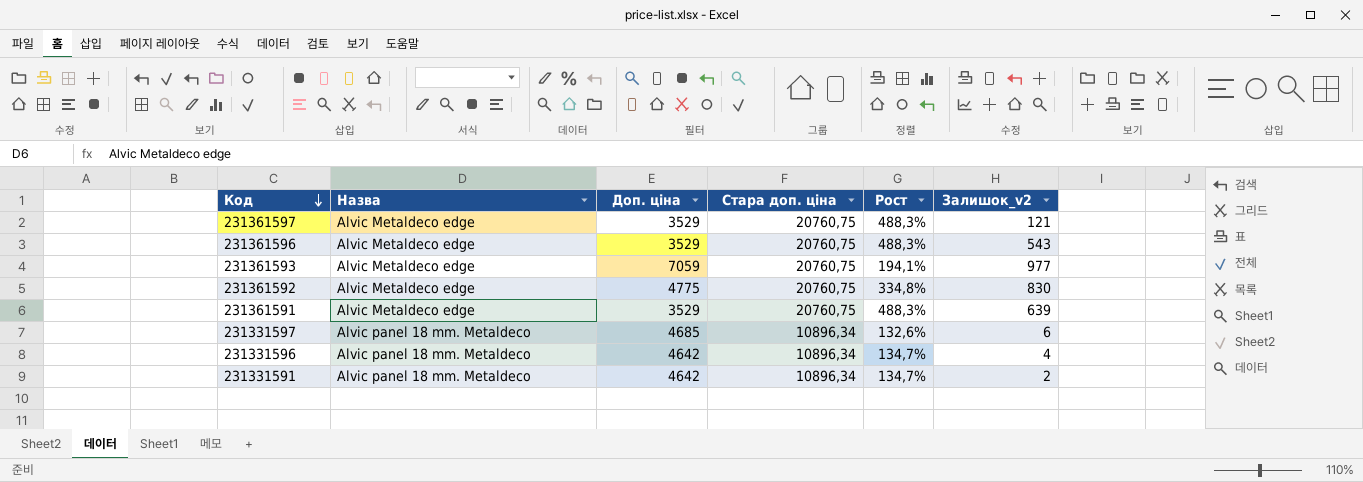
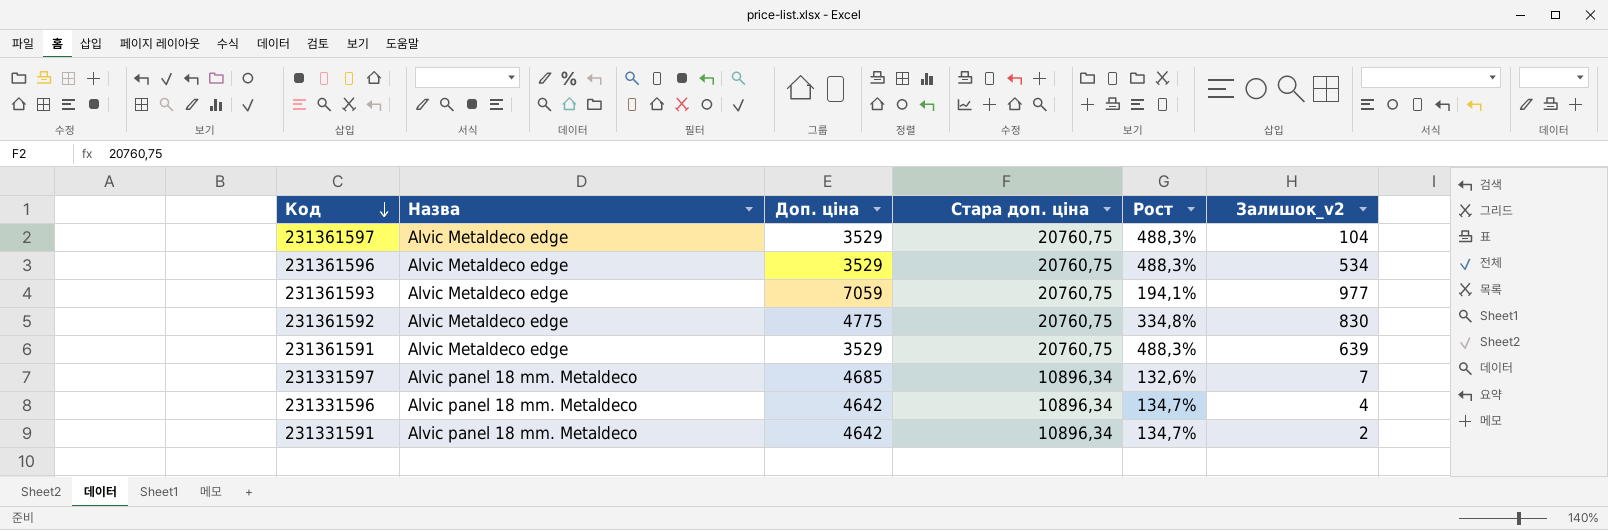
231361597 | Залишок_v2: 121 -> 104
231361596 | Залишок_v2: 543 -> 534
231331597 | Залишок_v2: 6 -> 7

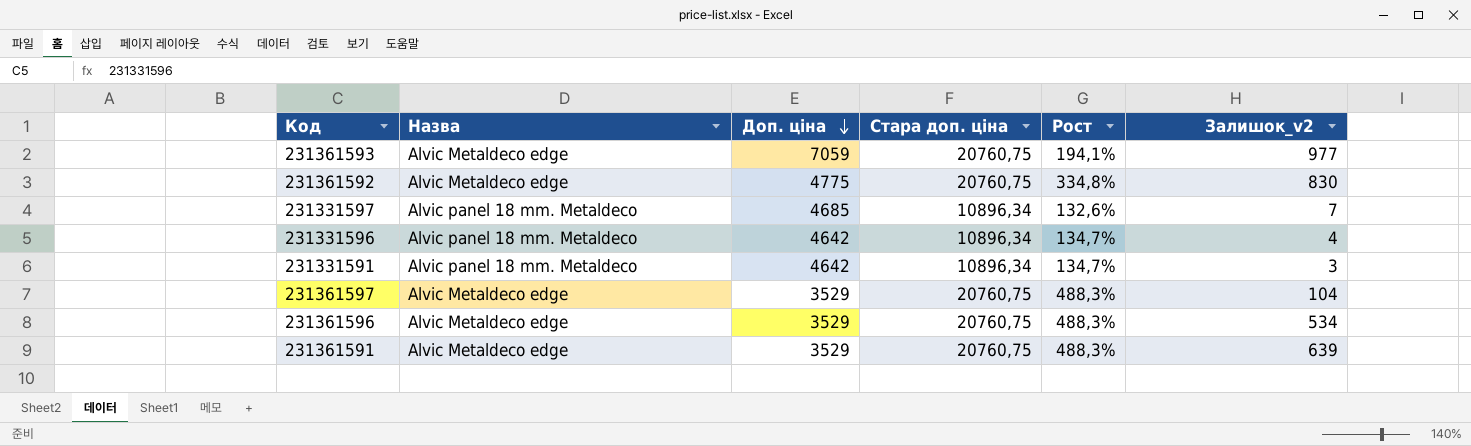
row order: Код descending -> Доп. ціна descending
231331591 | Залишок_v2: 2 -> 3

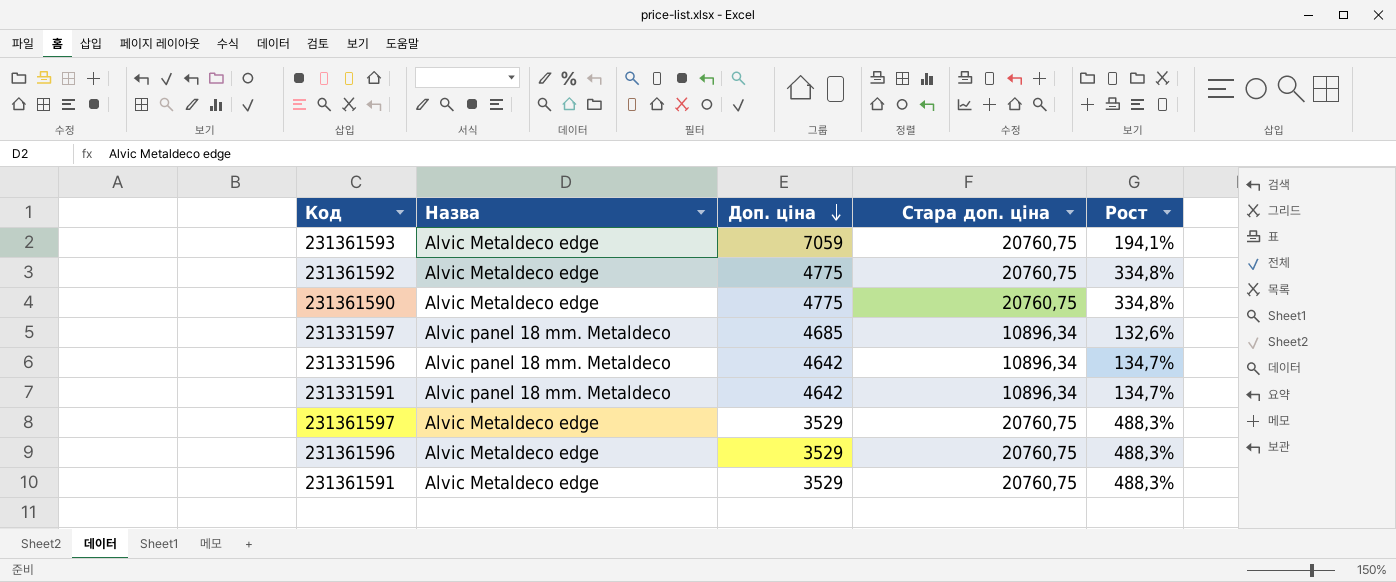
column Залишок_v2 | position: 6 -> none
row 231361590: none -> Alvic Metaldeco edge | 4775 | 20760,75 | 334,8%

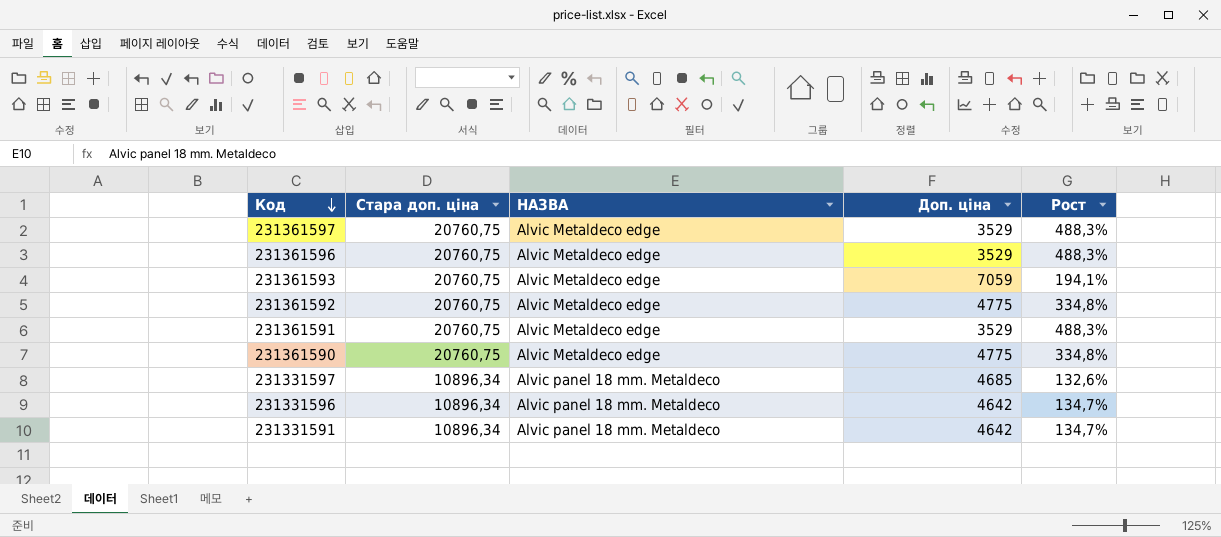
row order: Доп. ціна descending -> Код descending
column Стара доп. ціна | position: 4 -> 2
column name: Назва -> НАЗВА

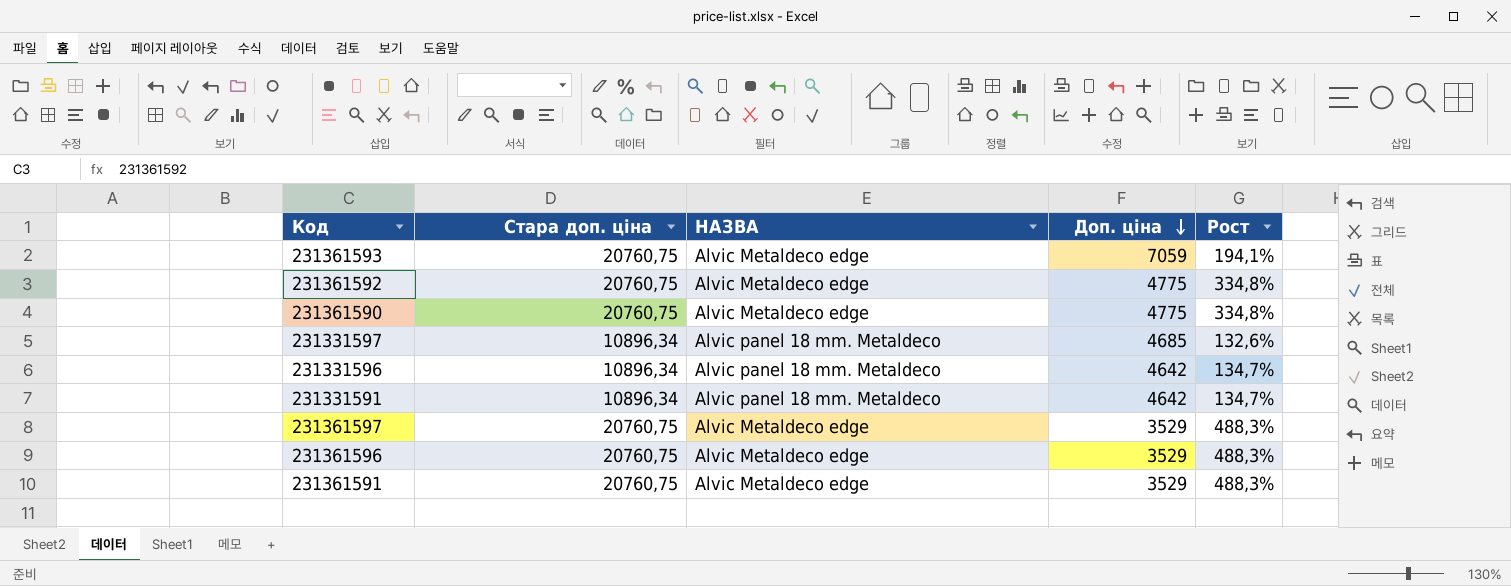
row order: Код descending -> Доп. ціна descending

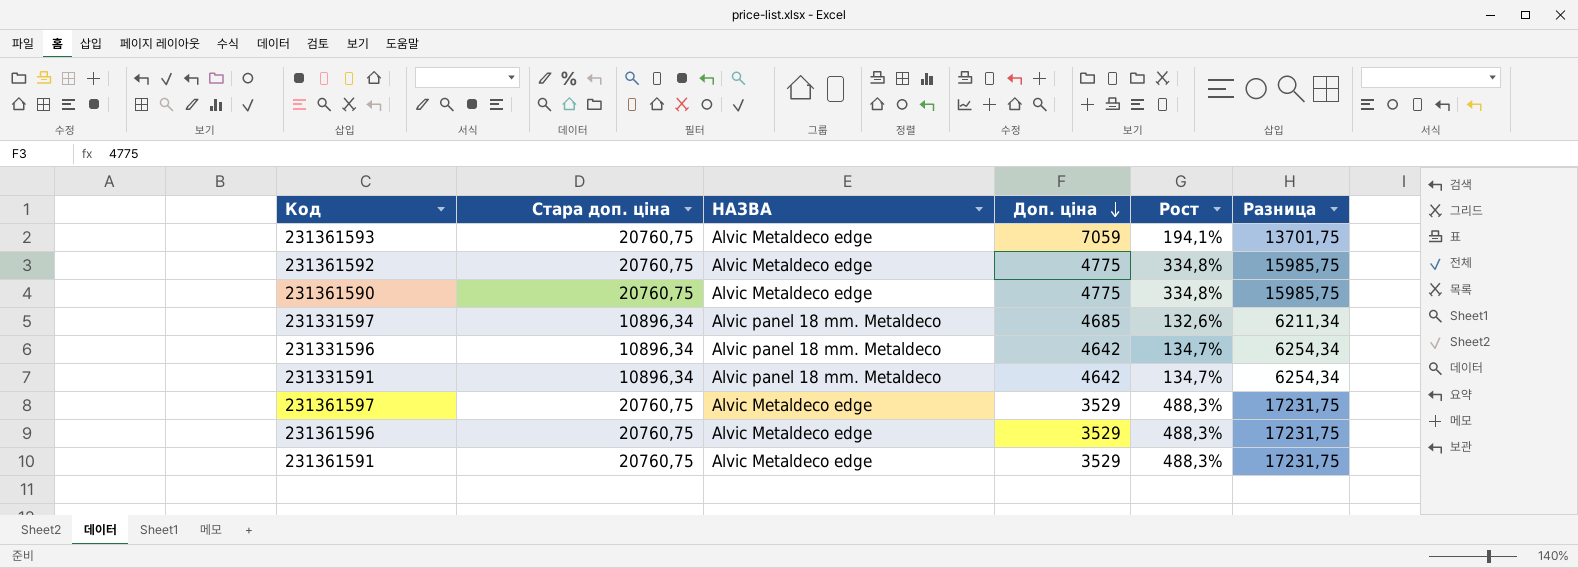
column Разница | formula: none -> [Стара доп. ціна] - [Доп. ціна]

